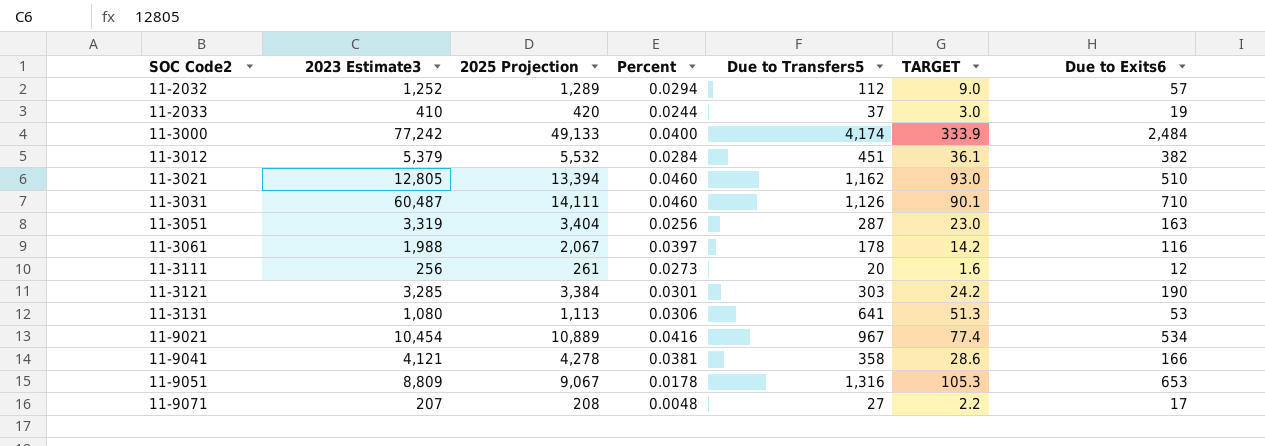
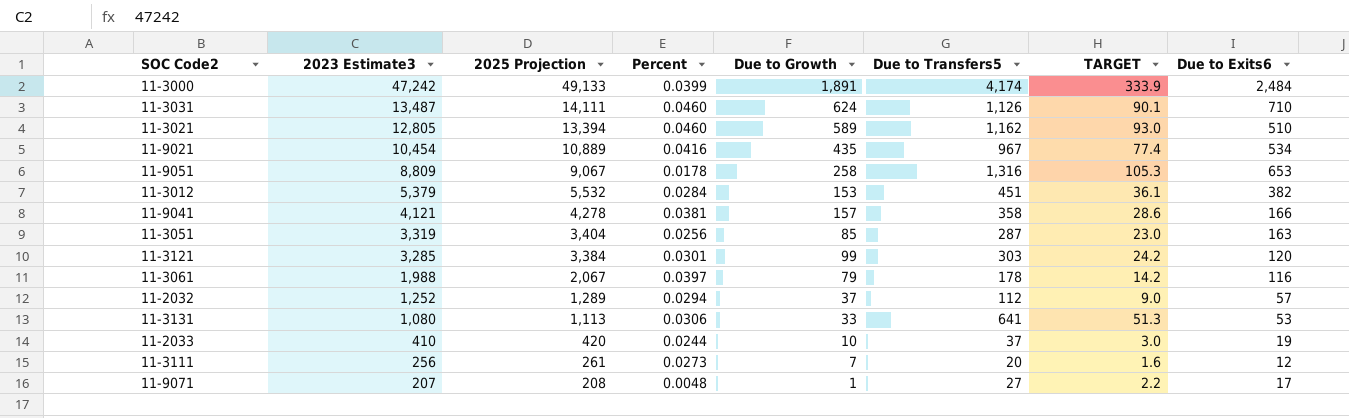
row order: SOC Code2 ascending -> 2023 Estimate3 descending
column Due to Growth | position: none -> 5
11-3000 | 2023 Estimate3: 77,242 -> 47,242
11-3000 | Percent: 0.0400 -> 0.0399
11-3031 | 2023 Estimate3: 60,487 -> 13,487
11-3121 | Due to Exits6: 190 -> 120

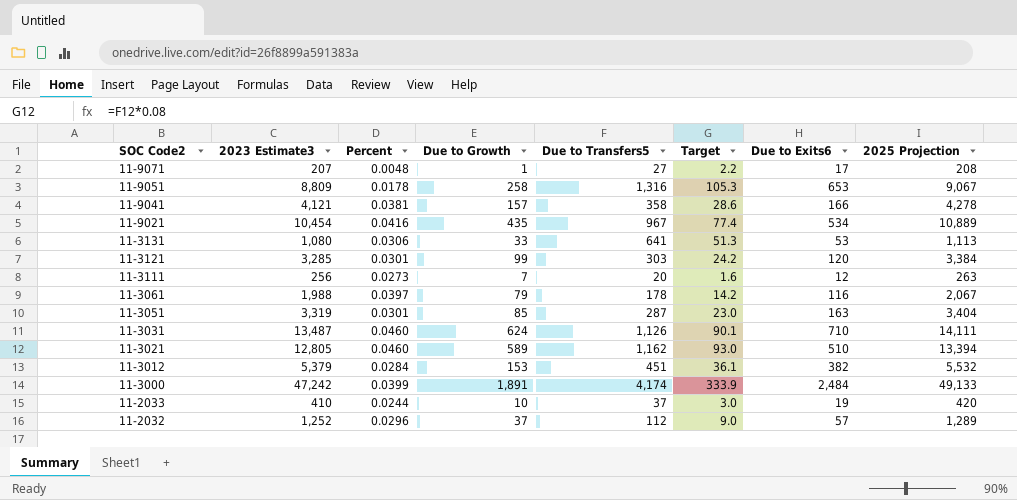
row order: 2023 Estimate3 descending -> SOC Code2 descending
column name: TARGET -> Target
column 2025 Projection | position: 3 -> 8
11-3111 | 2025 Projection: 261 -> 263
11-3051 | Percent: 0.0256 -> 0.0301
11-2032 | Percent: 0.0294 -> 0.0296

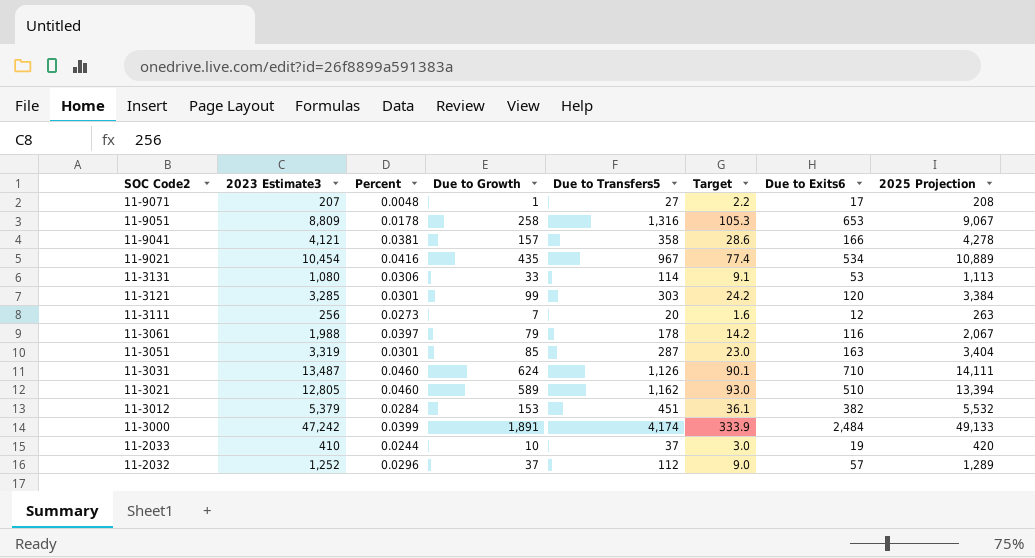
11-3131 | Due to Transfers5: 641 -> 114
11-3131 | Target: 51.3 -> 9.1

